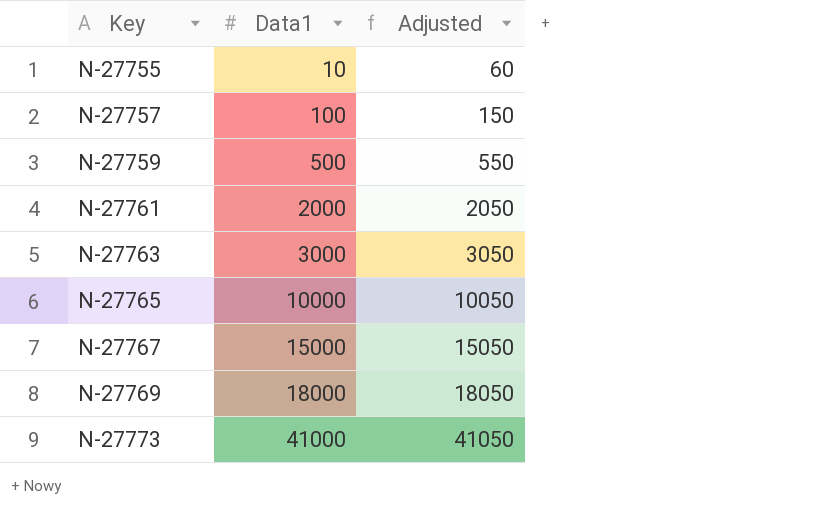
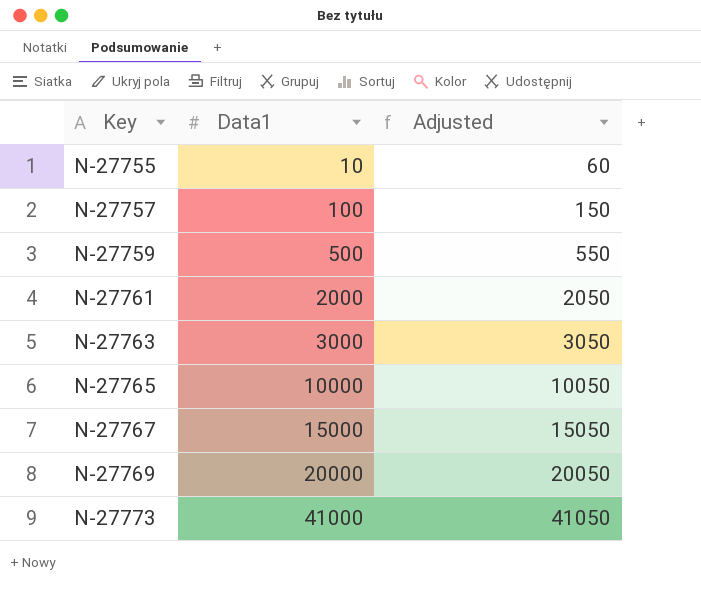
N-27769 | Data1: 18000 -> 20000
N-27769 | Adjusted: 18050 -> 20050

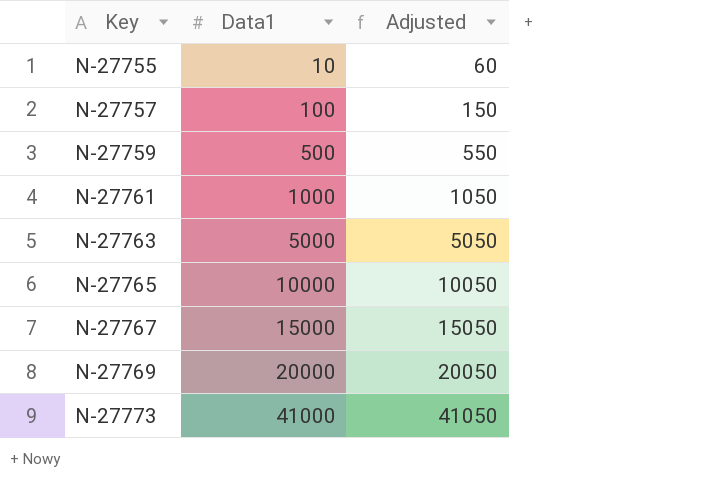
N-27761 | Data1: 2000 -> 1000
N-27761 | Adjusted: 2050 -> 1050
N-27763 | Data1: 3000 -> 5000
N-27763 | Adjusted: 3050 -> 5050

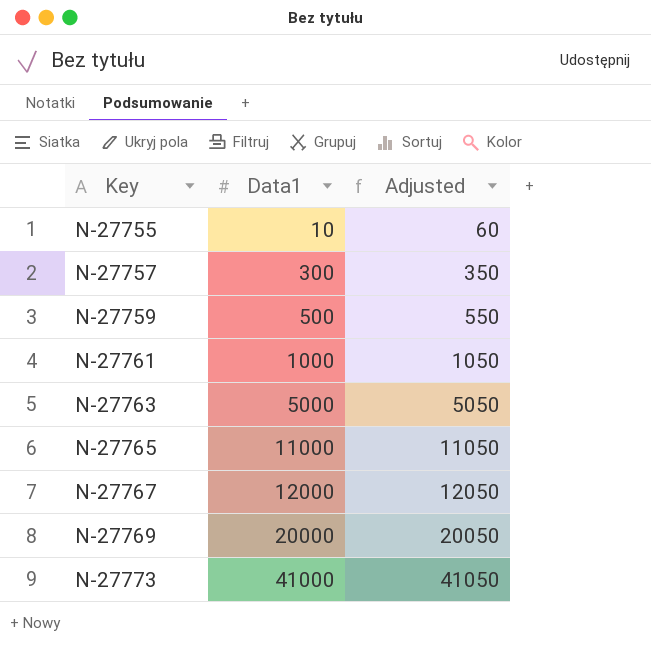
N-27757 | Data1: 100 -> 300
N-27757 | Adjusted: 150 -> 350
N-27765 | Data1: 10000 -> 11000
N-27765 | Adjusted: 10050 -> 11050
N-27767 | Data1: 15000 -> 12000
N-27767 | Adjusted: 15050 -> 12050

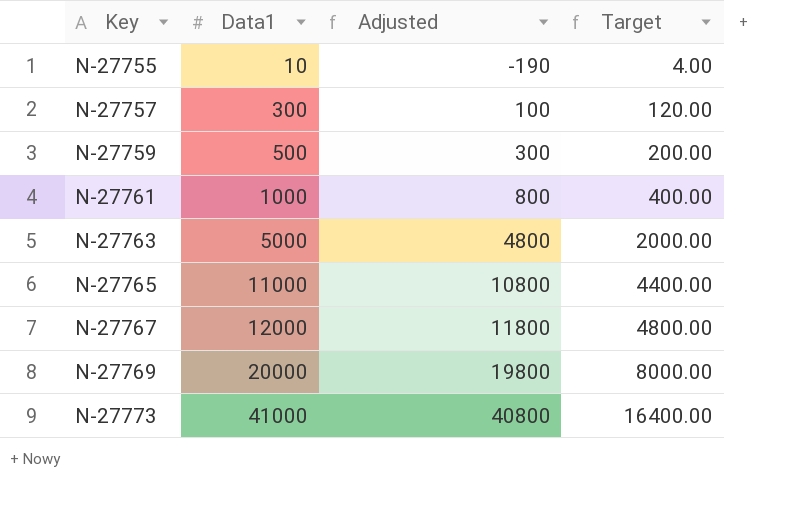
column Adjusted | formula: [Data1] + 50 -> [Data1] - 200
column Target | formula: none -> [Data1] * 0.4

